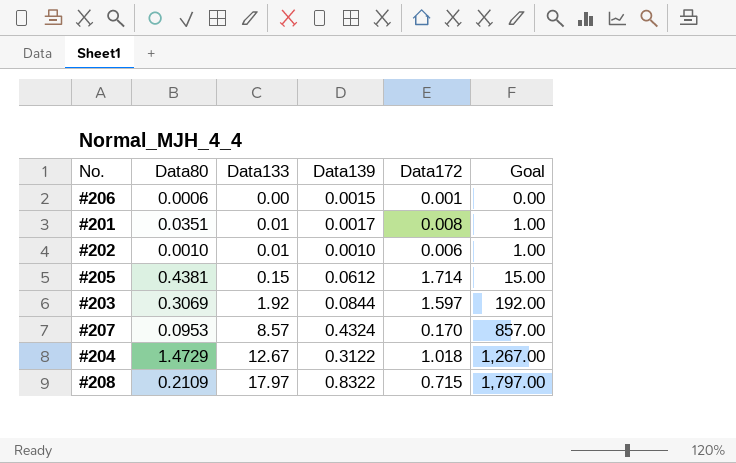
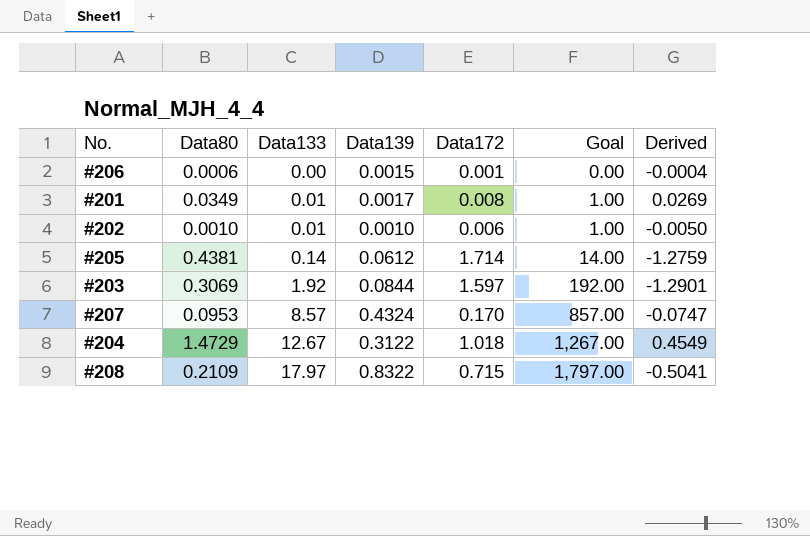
column Derived | formula: none -> [Data80] - [Data172]
#201 | Data80: 0.0351 -> 0.0349
#205 | Data133: 0.15 -> 0.14
#205 | Goal: 15.00 -> 14.00

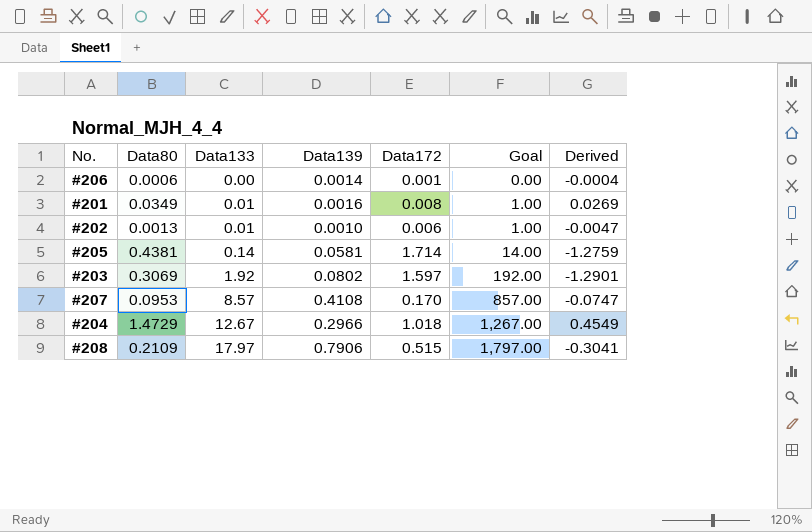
#206 | Data139: 0.0015 -> 0.0014
#201 | Data139: 0.0017 -> 0.0016
#202 | Data80: 0.0010 -> 0.0013
#202 | Derived: -0.0050 -> -0.0047
#205 | Data139: 0.0612 -> 0.0581
#203 | Data139: 0.0844 -> 0.0802
#207 | Data139: 0.4324 -> 0.4108
#204 | Data139: 0.3122 -> 0.2966
#208 | Data139: 0.8322 -> 0.7906
#208 | Data172: 0.715 -> 0.515
#208 | Derived: -0.5041 -> -0.3041

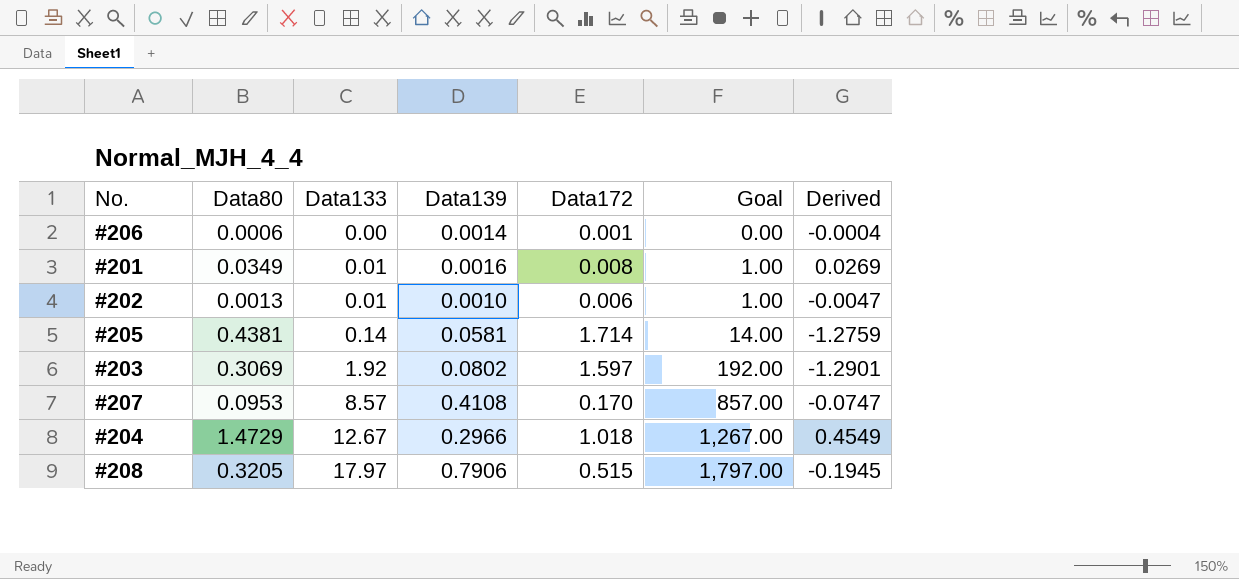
#208 | Data80: 0.2109 -> 0.3205
#208 | Derived: -0.3041 -> -0.1945

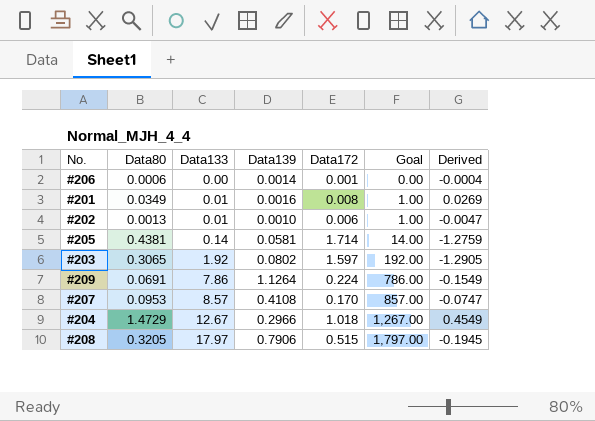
#203 | Data80: 0.3069 -> 0.3065
#203 | Derived: -1.2901 -> -1.2905
row #209: none -> 0.0691 | 7.86 | 1.1264 | 0.224 | 786.00 | -0.1549

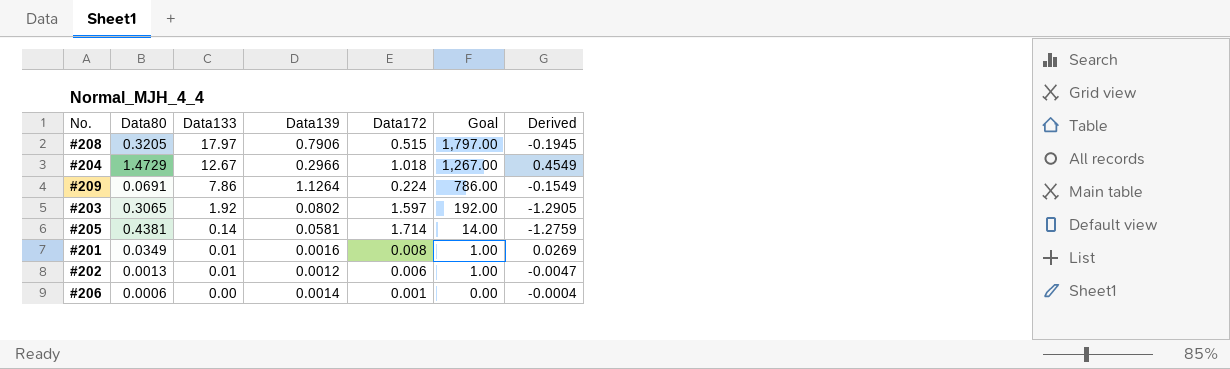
row order: Data133 ascending -> Data133 descending
row #207: 0.0953 | 8.57 | 0.4108 | 0.170 | 857.00 | -0.0747 -> none
#202 | Data139: 0.0010 -> 0.0012

